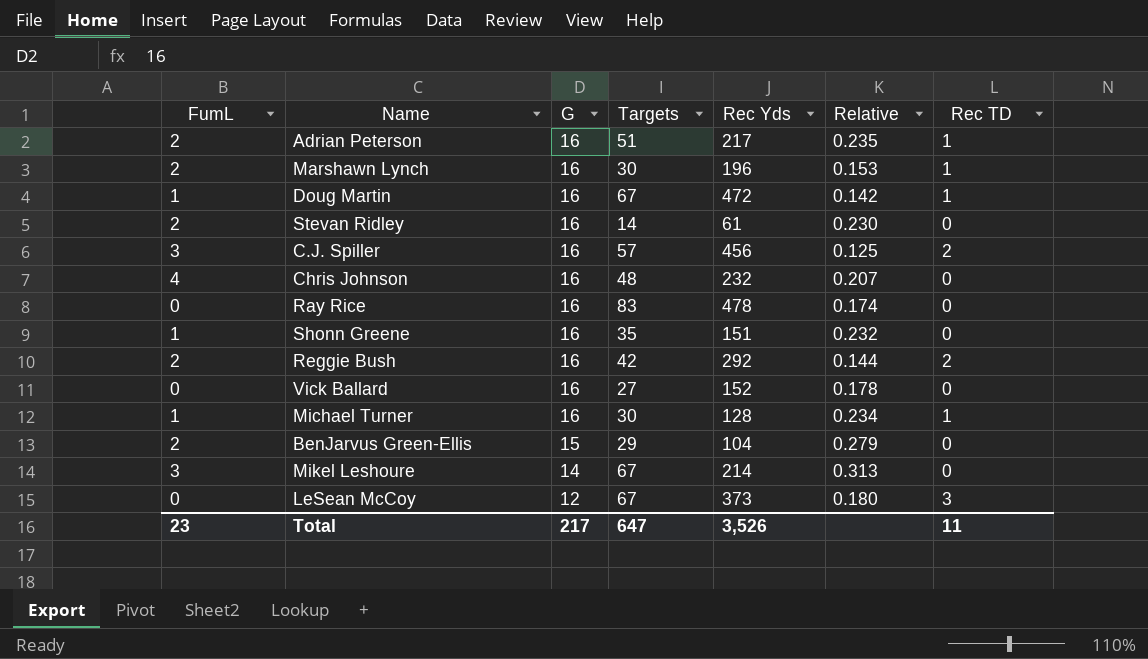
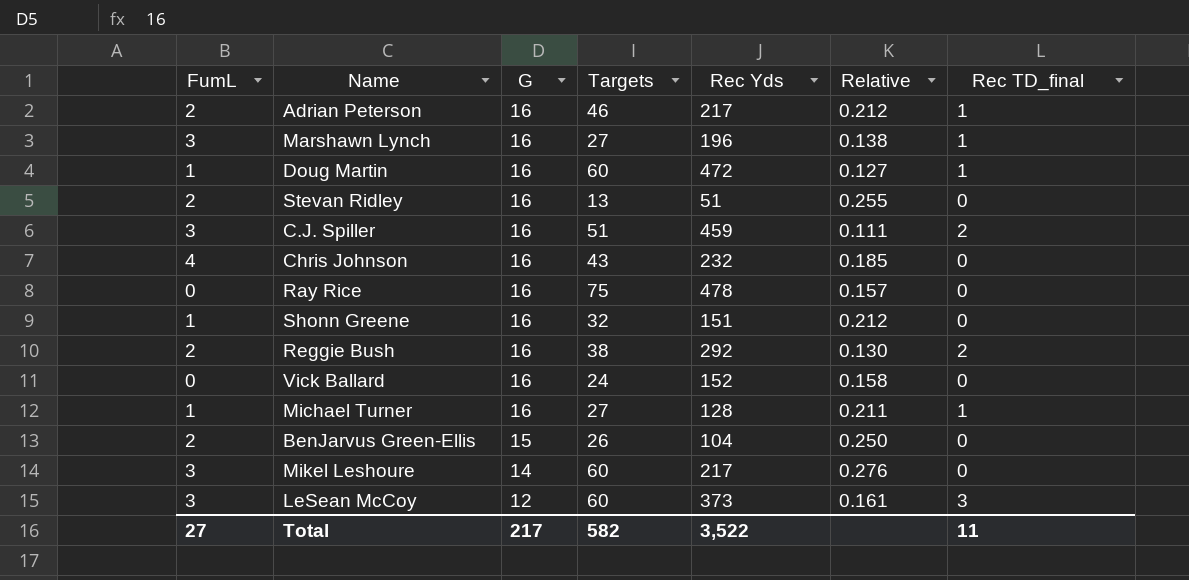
column name: Rec TD -> Rec TD_final
Adrian Peterson | Targets: 51 -> 46
Adrian Peterson | Relative: 0.235 -> 0.212
Marshawn Lynch | FumL: 2 -> 3
Marshawn Lynch | Targets: 30 -> 27
Marshawn Lynch | Relative: 0.153 -> 0.138
Doug Martin | Targets: 67 -> 60
Doug Martin | Relative: 0.142 -> 0.127
Stevan Ridley | Targets: 14 -> 13
Stevan Ridley | Rec Yds: 61 -> 51
Stevan Ridley | Relative: 0.230 -> 0.255
C.J. Spiller | Targets: 57 -> 51
C.J. Spiller | Rec Yds: 456 -> 459
C.J. Spiller | Relative: 0.125 -> 0.111
Chris Johnson | Targets: 48 -> 43
Chris Johnson | Relative: 0.207 -> 0.185
Ray Rice | Targets: 83 -> 75
Ray Rice | Relative: 0.174 -> 0.157
Shonn Greene | Targets: 35 -> 32
Shonn Greene | Relative: 0.232 -> 0.212
Reggie Bush | Targets: 42 -> 38
Reggie Bush | Relative: 0.144 -> 0.130
Vick Ballard | Targets: 27 -> 24
Vick Ballard | Relative: 0.178 -> 0.158
Michael Turner | Targets: 30 -> 27
Michael Turner | Relative: 0.234 -> 0.211
BenJarvus Green-Ellis | Targets: 29 -> 26
BenJarvus Green-Ellis | Relative: 0.279 -> 0.250
Mikel Leshoure | Targets: 67 -> 60
Mikel Leshoure | Rec Yds: 214 -> 217
Mikel Leshoure | Relative: 0.313 -> 0.276
LeSean McCoy | FumL: 0 -> 3
LeSean McCoy | Targets: 67 -> 60
LeSean McCoy | Relative: 0.180 -> 0.161
Total | FumL: 23 -> 27
Total | Targets: 647 -> 582
Total | Rec Yds: 3,526 -> 3,522

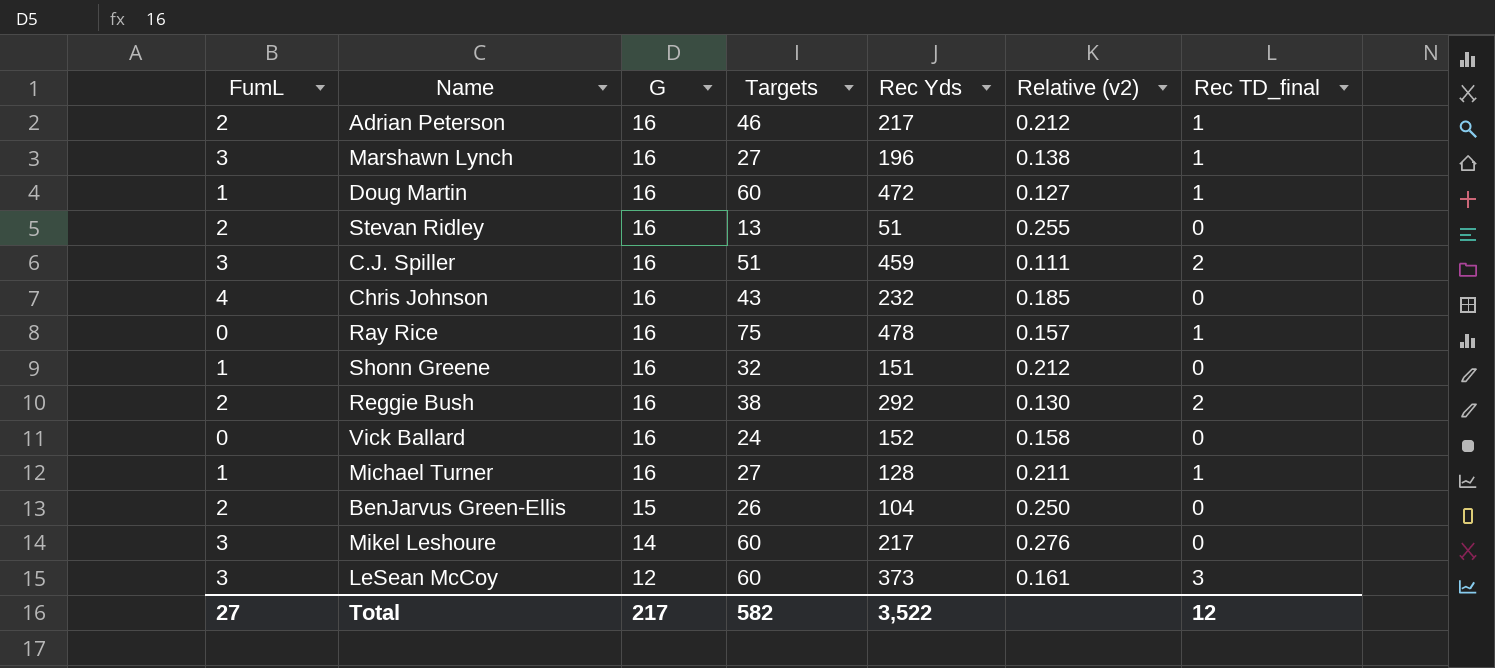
column name: Relative -> Relative (v2)
Ray Rice | Rec TD_final: 0 -> 1
Total | Rec TD_final: 11 -> 12

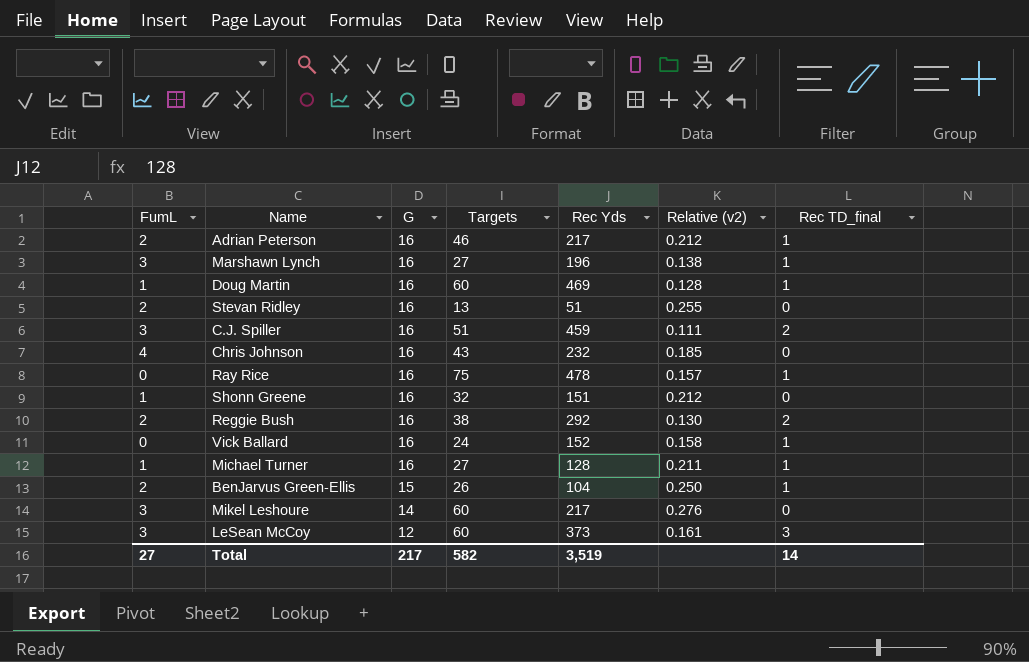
Doug Martin | Rec Yds: 472 -> 469
Doug Martin | Relative (v2): 0.127 -> 0.128
Vick Ballard | Rec TD_final: 0 -> 1
BenJarvus Green-Ellis | Rec TD_final: 0 -> 1
Total | Rec Yds: 3,522 -> 3,519
Total | Rec TD_final: 12 -> 14

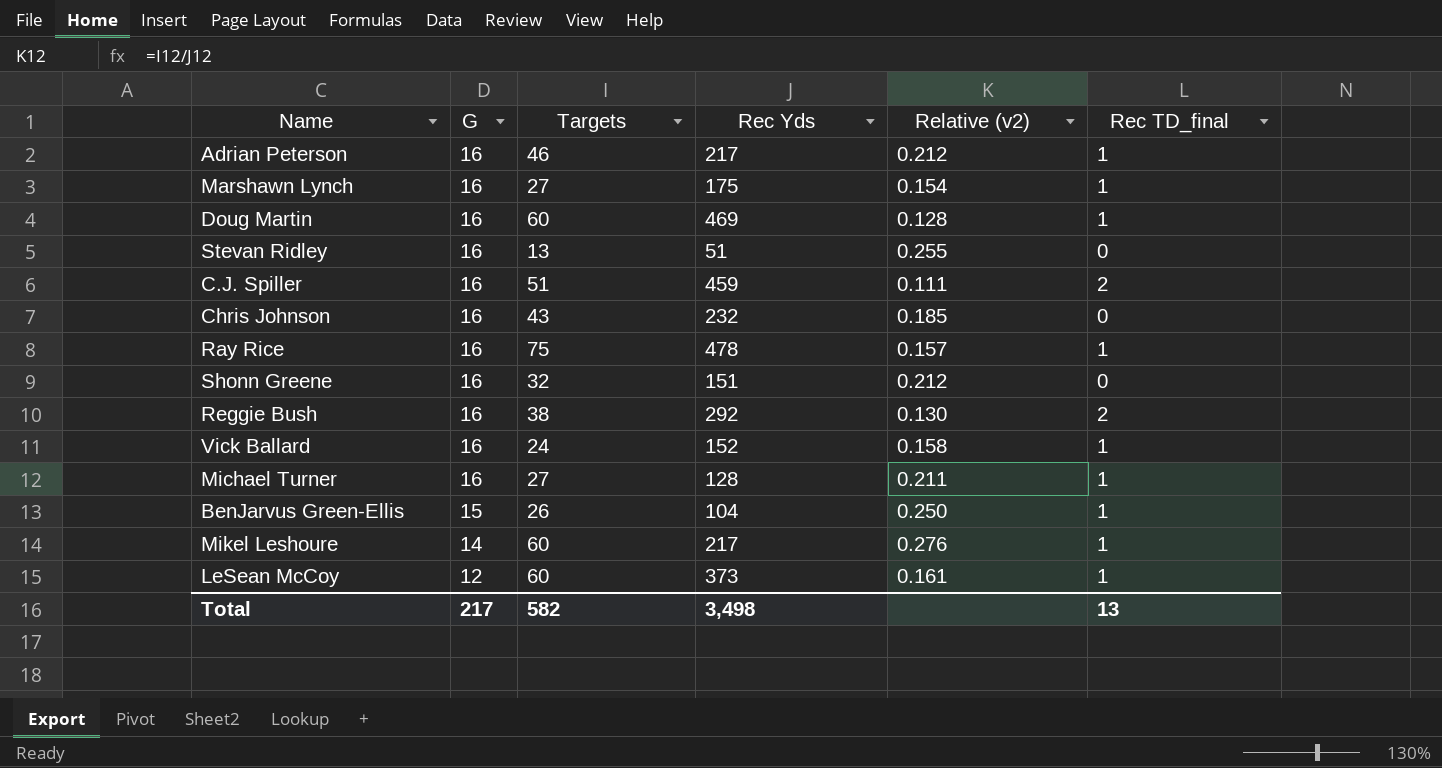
column FumL | position: 1 -> none
Marshawn Lynch | Rec Yds: 196 -> 175
Marshawn Lynch | Relative (v2): 0.138 -> 0.154
Mikel Leshoure | Rec TD_final: 0 -> 1
LeSean McCoy | Rec TD_final: 3 -> 1
Total | Rec Yds: 3,519 -> 3,498
Total | Rec TD_final: 14 -> 13

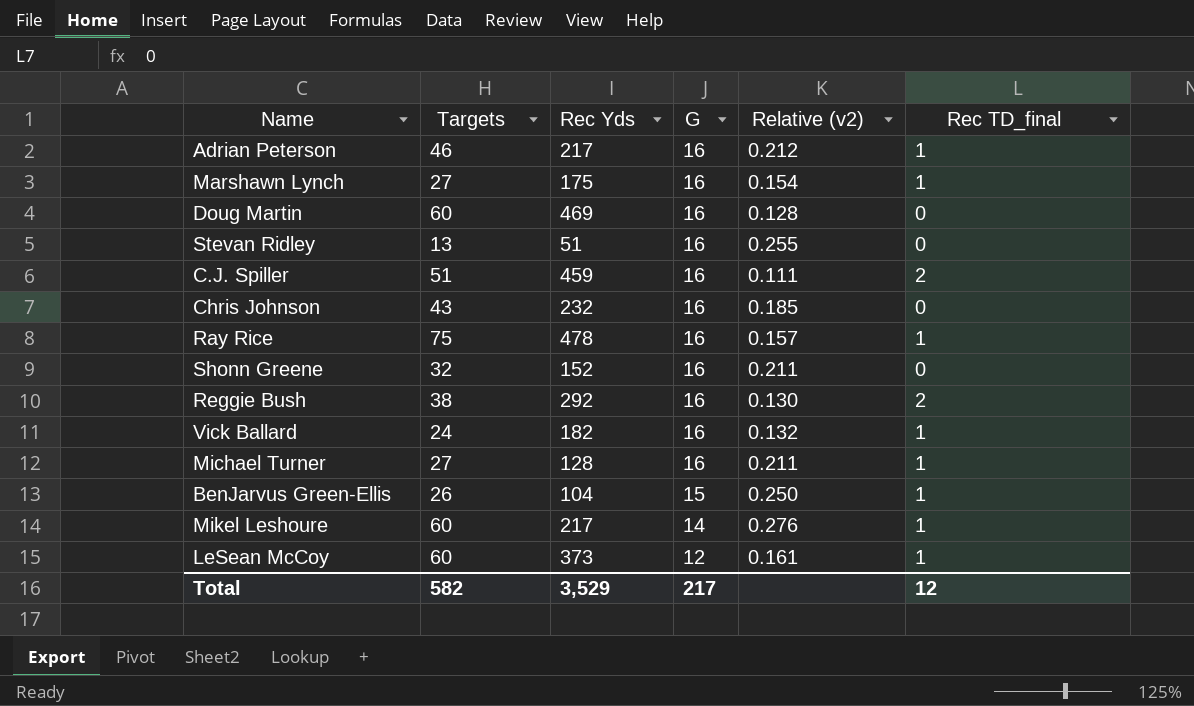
column G | position: 2 -> 4
Doug Martin | Rec TD_final: 1 -> 0
Shonn Greene | Rec Yds: 151 -> 152
Shonn Greene | Relative (v2): 0.212 -> 0.211
Vick Ballard | Rec Yds: 152 -> 182
Vick Ballard | Relative (v2): 0.158 -> 0.132
Total | Rec Yds: 3,498 -> 3,529
Total | Rec TD_final: 13 -> 12

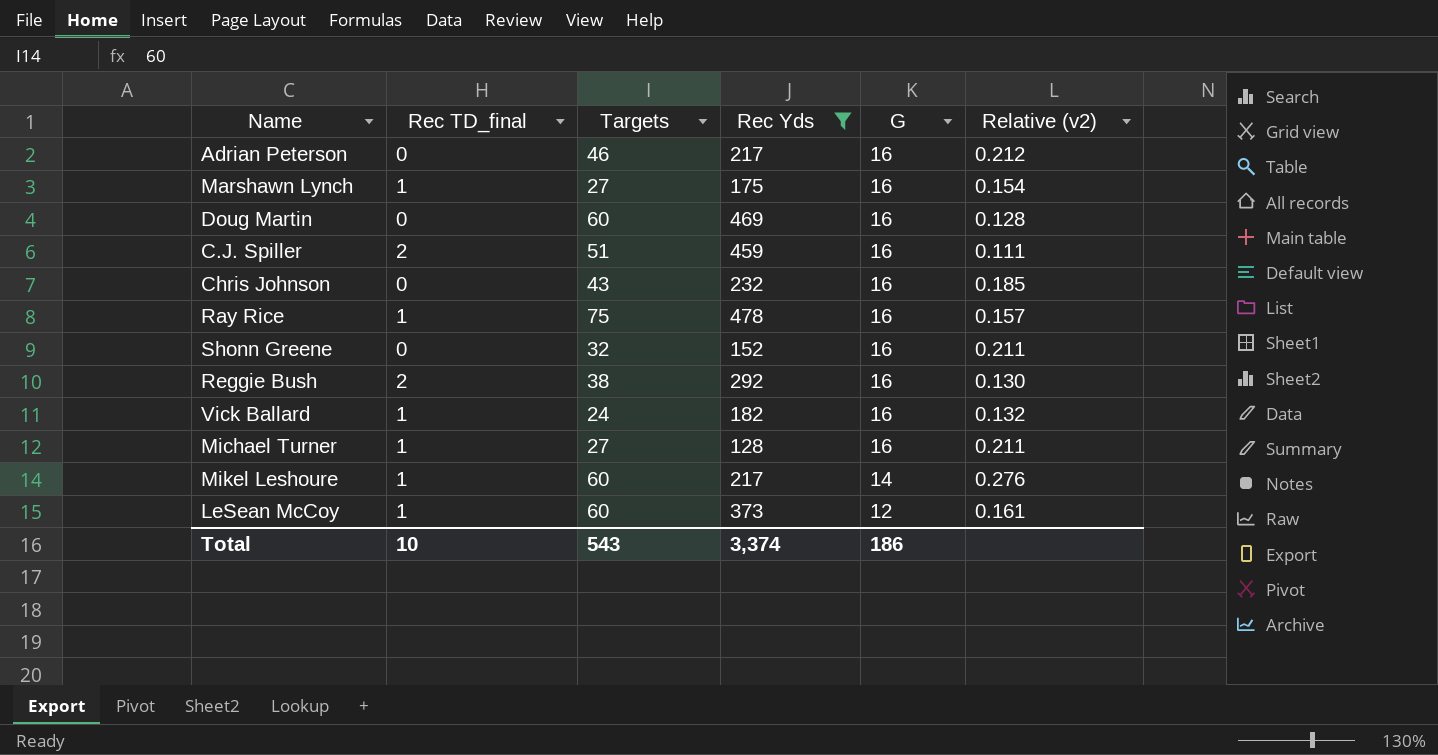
filter: none -> Rec Yds >= 128
column Rec TD_final | position: 6 -> 2
Adrian Peterson | Rec TD_final: 1 -> 0
Total | Rec TD_final: 12 -> 10
Total | Targets: 582 -> 543
Total | Rec Yds: 3,529 -> 3,374
Total | G: 217 -> 186

